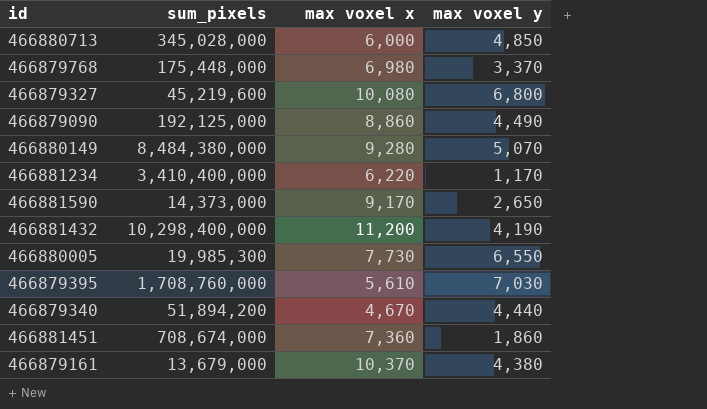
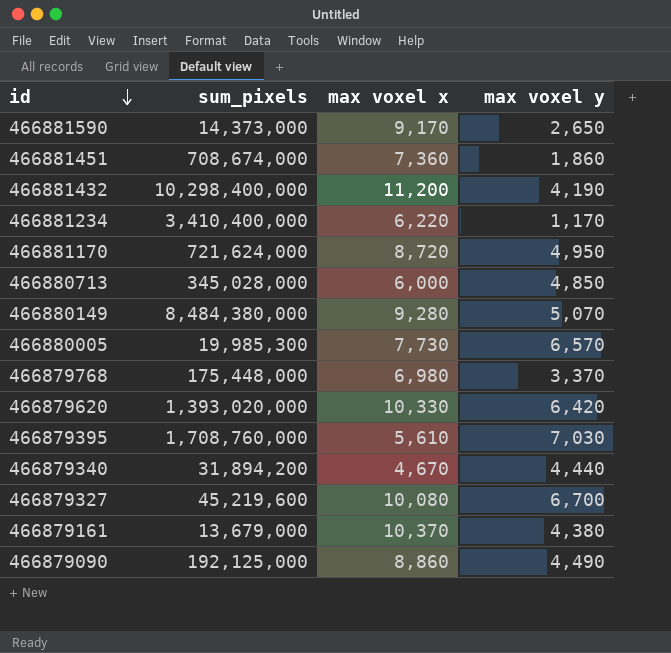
row order: none -> id descending
row 466881170: none -> 721,624,000 | 8,720 | 4,950
466880005 | max voxel y: 6,550 -> 6,570
row 466879620: none -> 1,393,020,000 | 10,330 | 6,420
466879340 | sum_pixels: 51,894,200 -> 31,894,200
466879327 | max voxel y: 6,800 -> 6,700

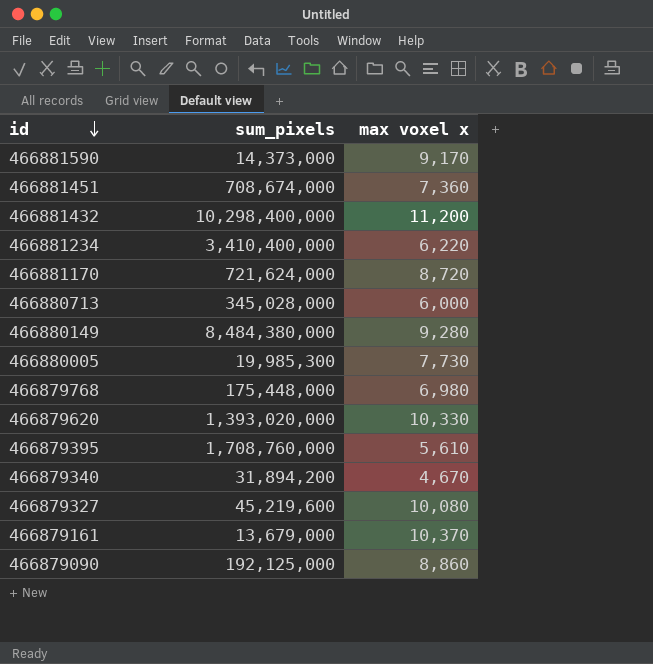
column max voxel y | position: 4 -> none

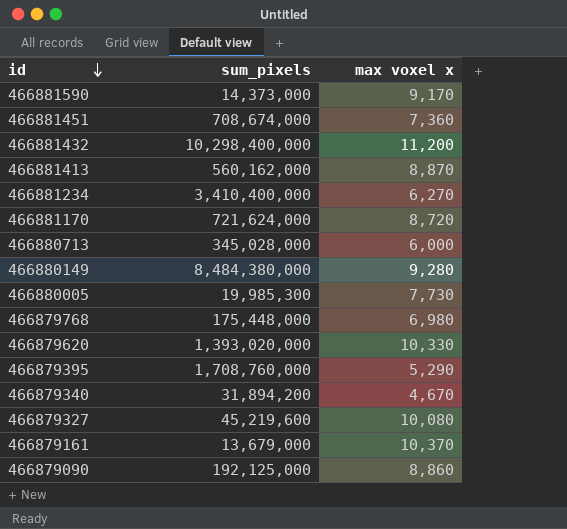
row 466881413: none -> 560,162,000 | 8,870
466881234 | max voxel x: 6,220 -> 6,270
466879395 | max voxel x: 5,610 -> 5,290

